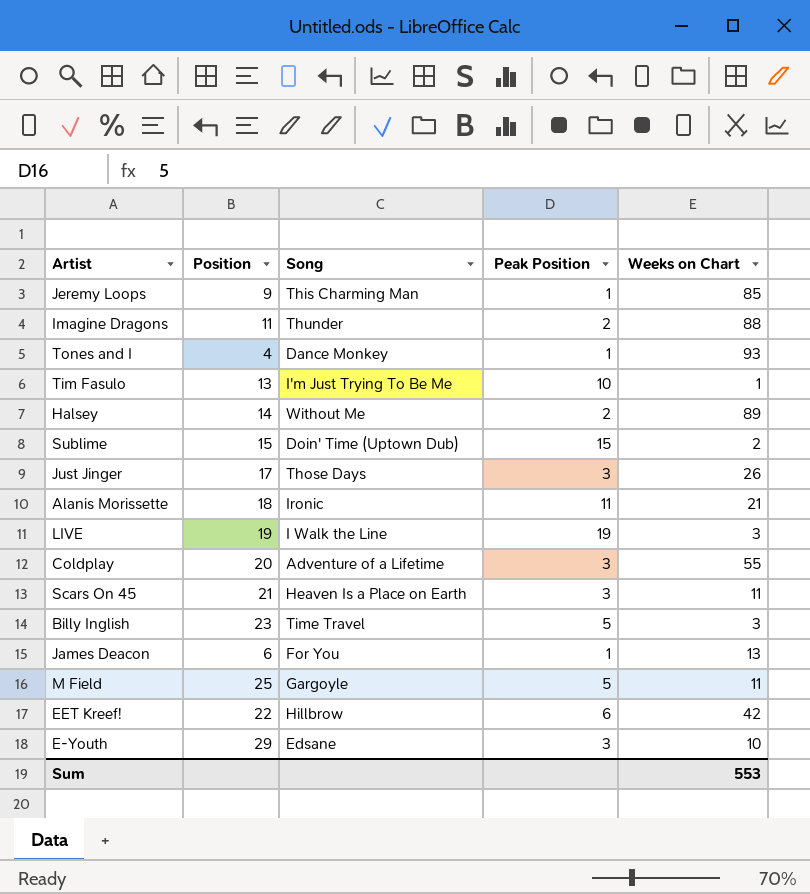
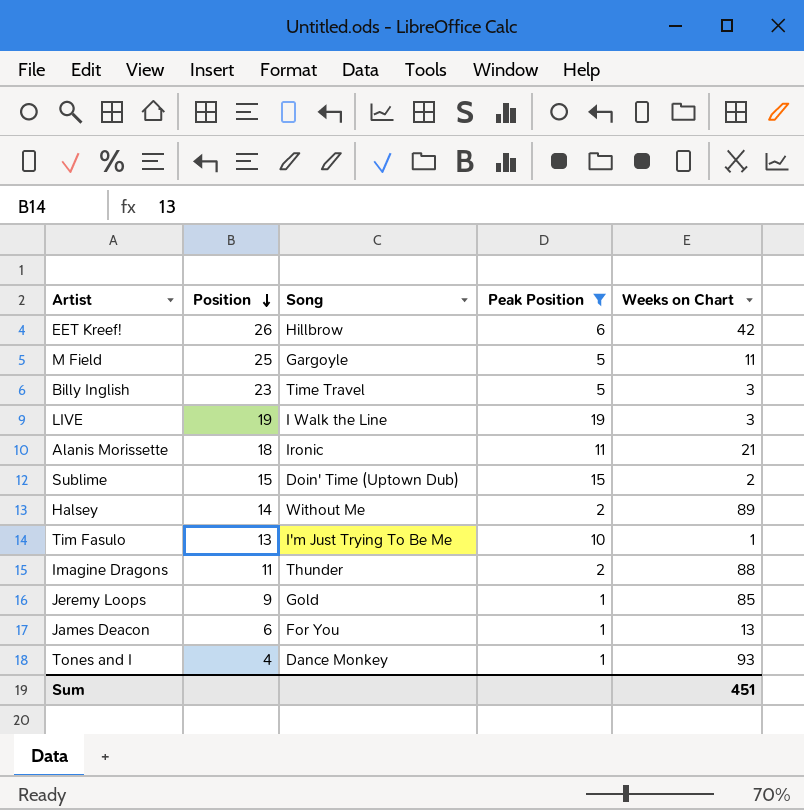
filter: none -> Peak Position != 3
row order: none -> Position descending
EET Kreef! | Position: 22 -> 26
Jeremy Loops | Song: This Charming Man -> Gold
Sum | Weeks on Chart: 553 -> 451

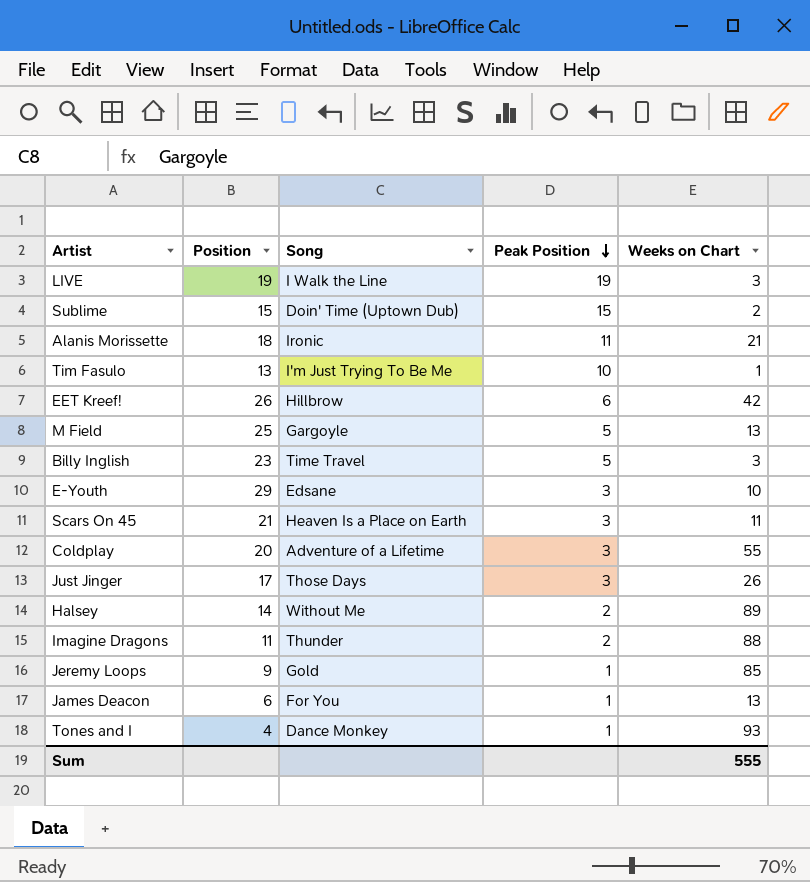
filter: Peak Position != 3 -> none
row order: Position descending -> Peak Position descending
M Field | Weeks on Chart: 11 -> 13
Sum | Weeks on Chart: 451 -> 555

